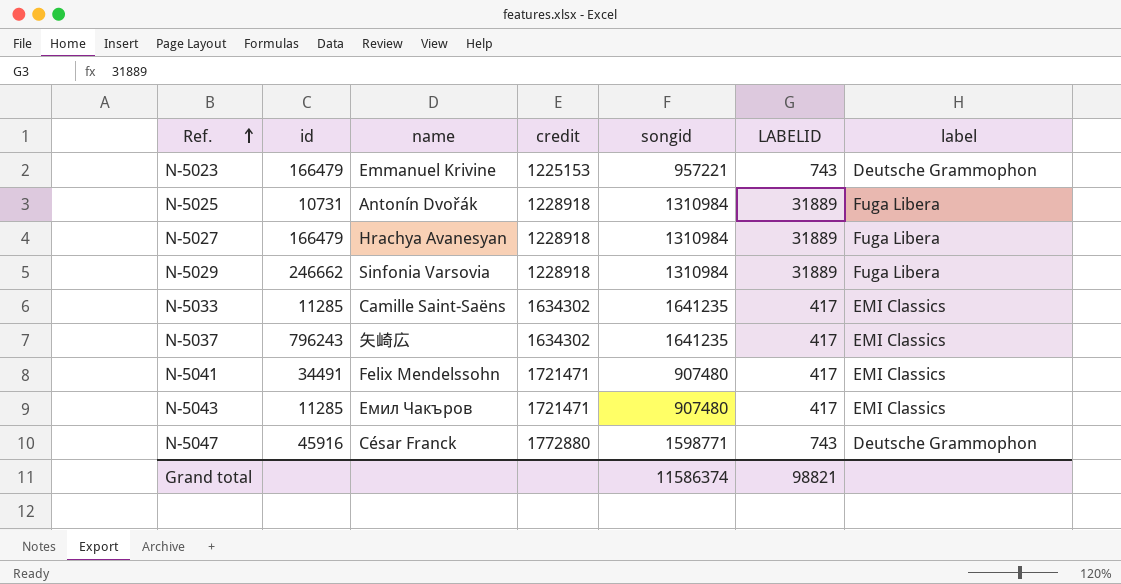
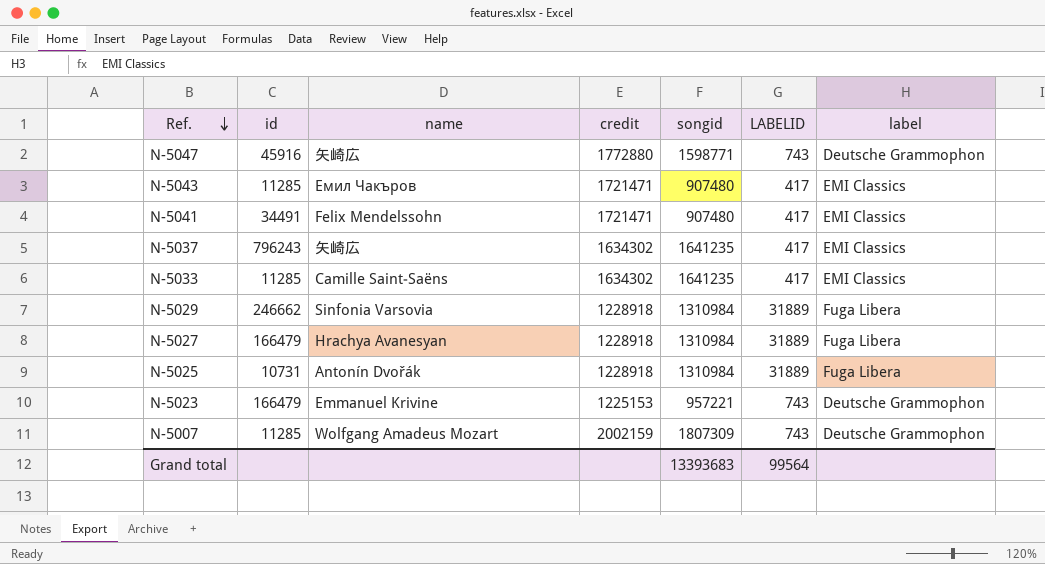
row order: Ref. ascending -> Ref. descending
N-5047 | name: César Franck -> 矢崎広
row N-5007: none -> 11285 | Wolfgang Amadeus Mozart | 2002159 | 1807309 | 743 | Deutsche Grammophon
Grand total | songid: 11586374 -> 13393683
Grand total | LABELID: 98821 -> 99564

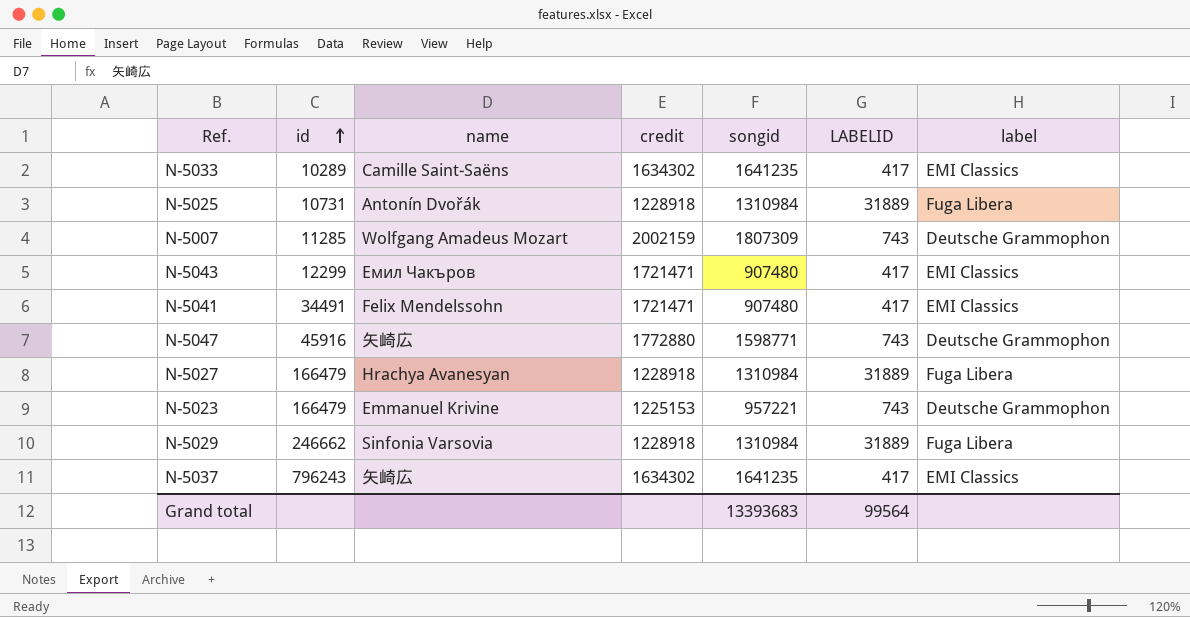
row order: Ref. descending -> id ascending
N-5033 | id: 11285 -> 10289
N-5043 | id: 11285 -> 12299

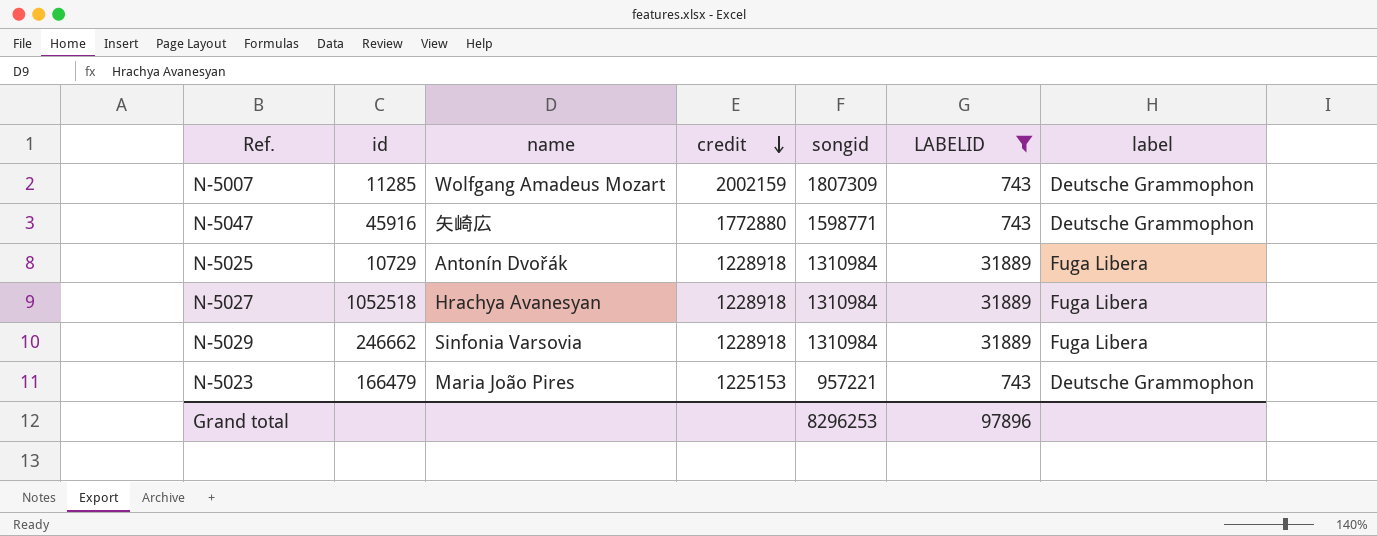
filter: none -> LABELID != 417
row order: id ascending -> credit descending
N-5025 | id: 10731 -> 10729
N-5027 | id: 166479 -> 1052518
N-5023 | name: Emmanuel Krivine -> Maria João Pires
Grand total | songid: 13393683 -> 8296253
Grand total | LABELID: 99564 -> 97896

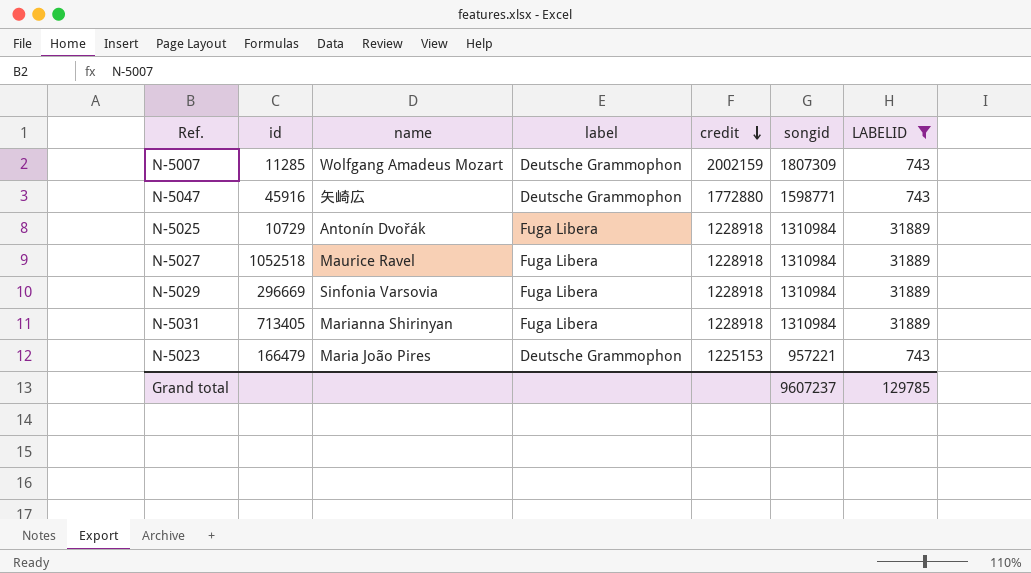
column label | position: 7 -> 4
N-5027 | name: Hrachya Avanesyan -> Maurice Ravel
N-5029 | id: 246662 -> 296669
row N-5031: none -> 713405 | Marianna Shirinyan | Fuga Libera | 1228918 | 1310984 | 31889
Grand total | songid: 8296253 -> 9607237
Grand total | LABELID: 97896 -> 129785

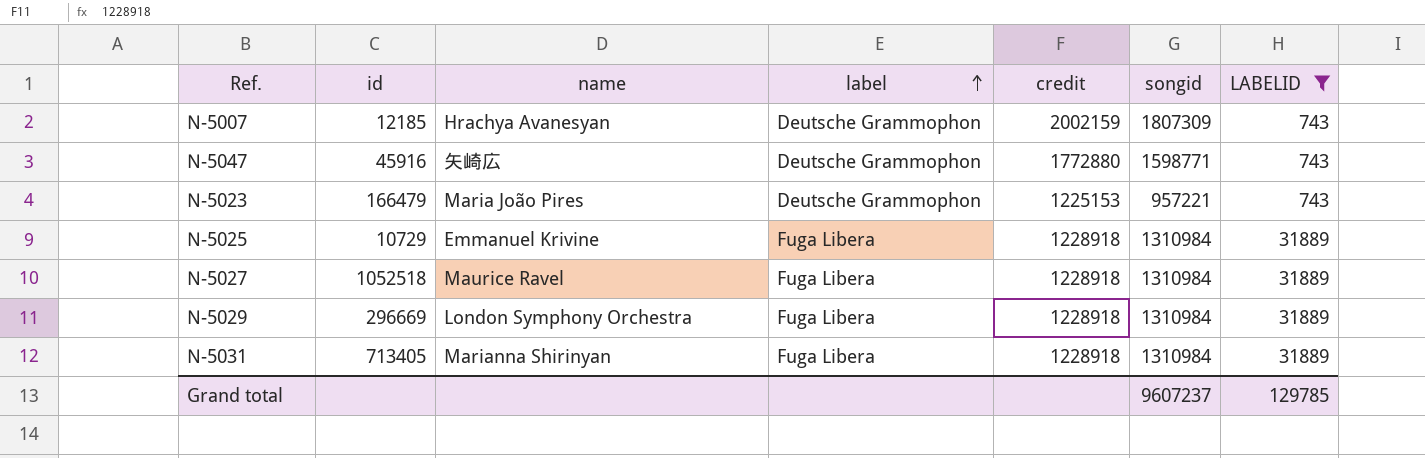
row order: credit descending -> label ascending
N-5007 | id: 11285 -> 12185
N-5007 | name: Wolfgang Amadeus Mozart -> Hrachya Avanesyan
N-5025 | name: Antonín Dvořák -> Emmanuel Krivine
N-5029 | name: Sinfonia Varsovia -> London Symphony Orchestra

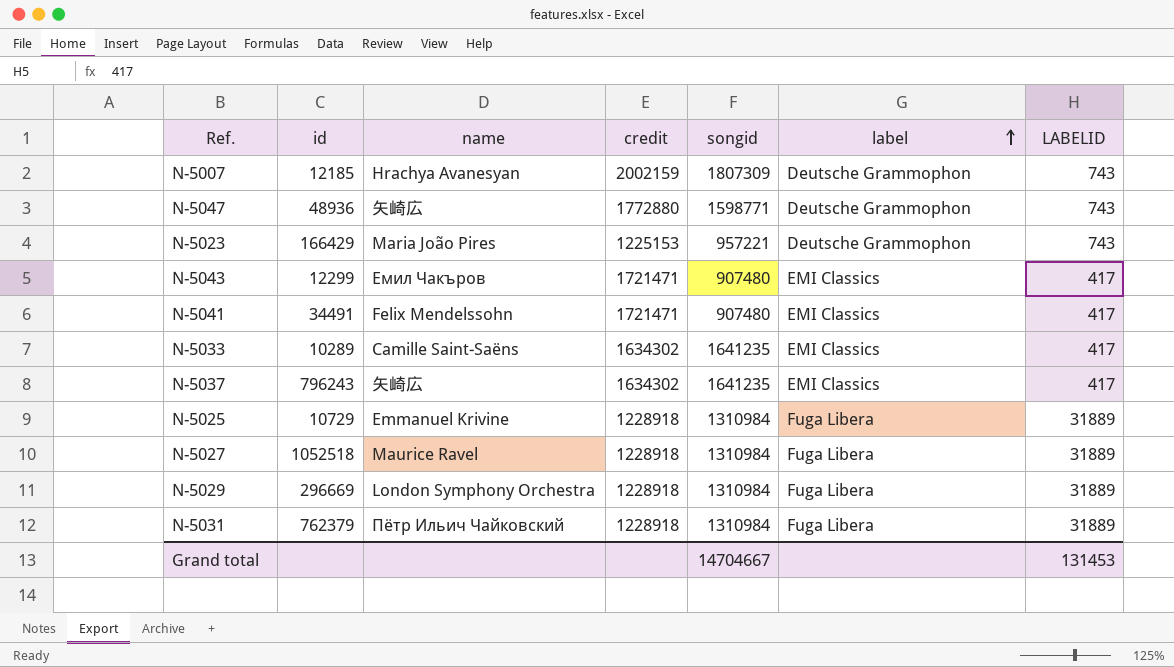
filter: LABELID != 417 -> none
column label | position: 4 -> 6
N-5047 | id: 45916 -> 48936
N-5023 | id: 166479 -> 166429
N-5031 | id: 713405 -> 762379
N-5031 | name: Marianna Shirinyan -> Пётр Ильич Чайковский
Grand total | songid: 9607237 -> 14704667
Grand total | LABELID: 129785 -> 131453

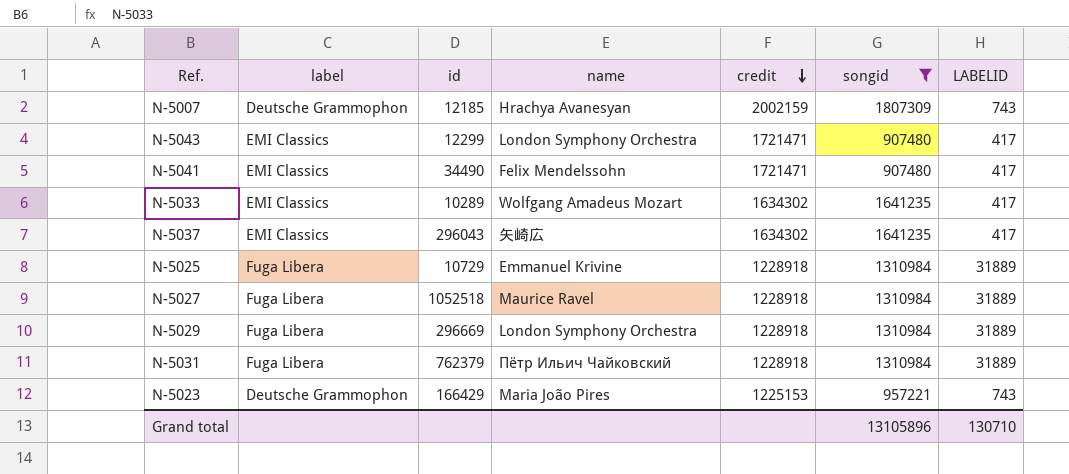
filter: none -> songid != 1598771
row order: label ascending -> credit descending
column label | position: 6 -> 2
N-5043 | name: Емил Чакъров -> London Symphony Orchestra
N-5041 | id: 34491 -> 34490
N-5033 | name: Camille Saint‐Saëns -> Wolfgang Amadeus Mozart
N-5037 | id: 796243 -> 296043
Grand total | songid: 14704667 -> 13105896
Grand total | LABELID: 131453 -> 130710

